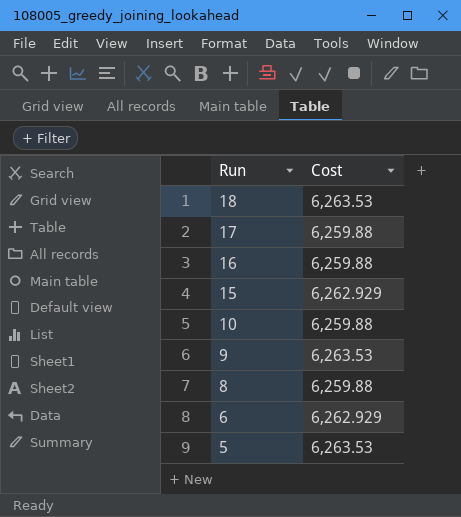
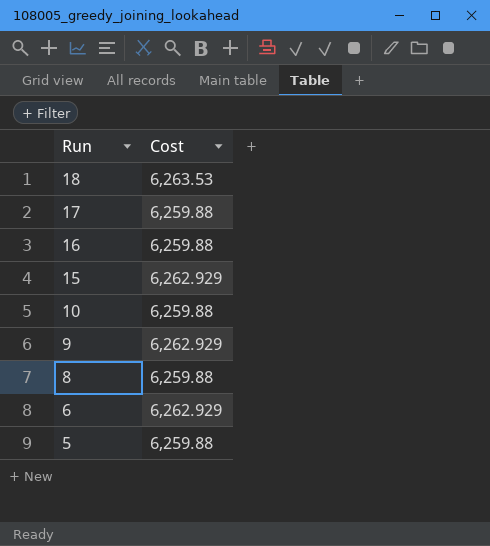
9 | Cost: 6,263.53 -> 6,262.929
5 | Cost: 6,263.53 -> 6,259.88

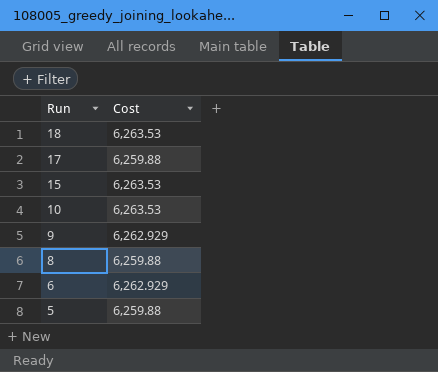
row 16: 6,259.88 -> none
15 | Cost: 6,262.929 -> 6,263.53
10 | Cost: 6,259.88 -> 6,263.53

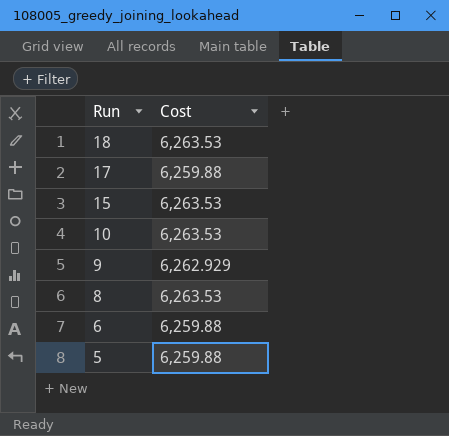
8 | Cost: 6,259.88 -> 6,263.53
6 | Cost: 6,262.929 -> 6,259.88

